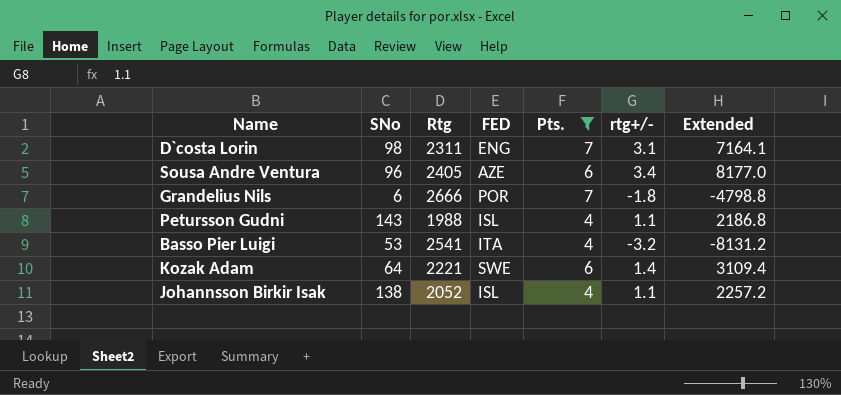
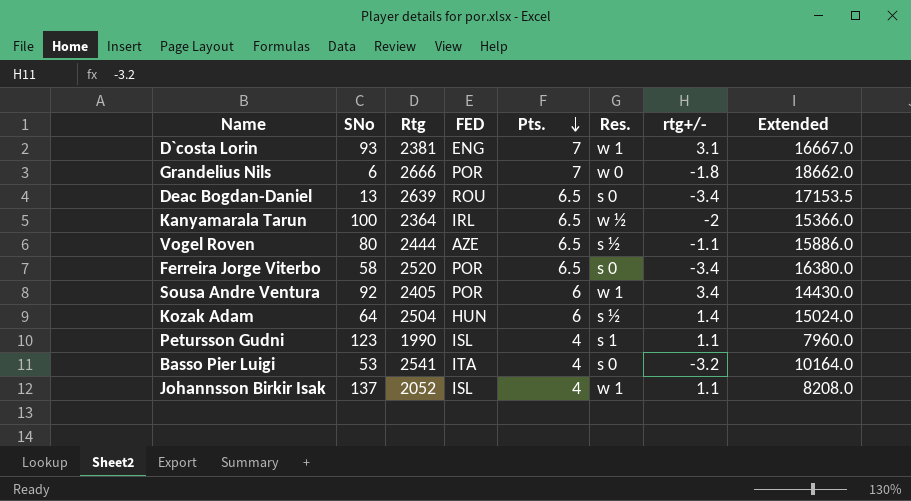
filter: Pts. != 6.5 -> none
row order: none -> Pts. descending
column Res. | position: none -> 6
column Extended | formula: [Rtg] * [rtg+/-] -> [Rtg] * [Pts.]
D`costa Lorin | SNo: 98 -> 93
D`costa Lorin | Rtg: 2311 -> 2381
Sousa Andre Ventura | SNo: 96 -> 92
Sousa Andre Ventura | FED: AZE -> POR
Kozak Adam | Rtg: 2221 -> 2504
Kozak Adam | FED: SWE -> HUN
Petursson Gudni | SNo: 143 -> 123
Petursson Gudni | Rtg: 1988 -> 1990
Johannsson Birkir Isak | SNo: 138 -> 137

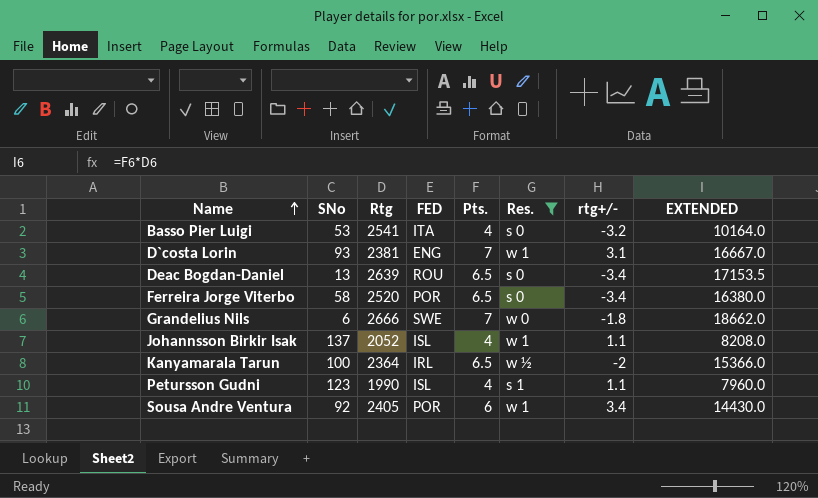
filter: none -> Res. != s ½
row order: Pts. descending -> Name ascending
column name: Extended -> EXTENDED
Grandelius Nils | FED: POR -> SWE

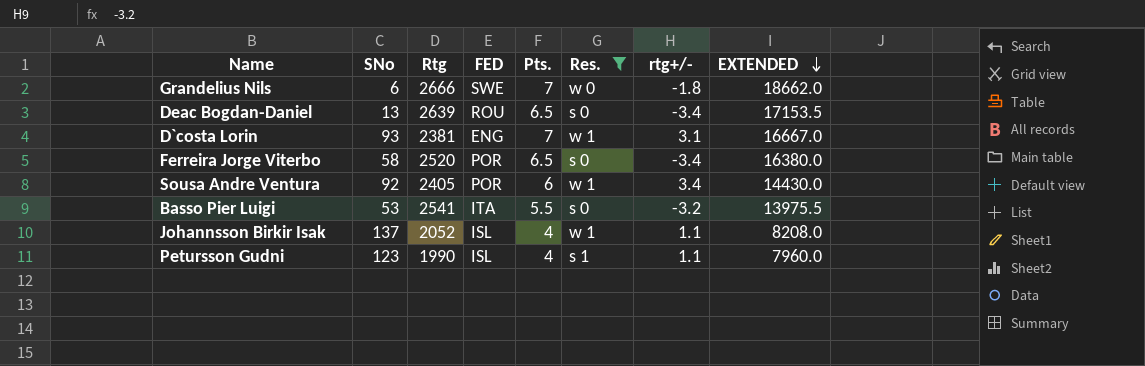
row order: Name ascending -> EXTENDED descending
row Kanyamarala Tarun: 100 | 2364 | IRL | 6.5 | w ½ | -2 | 15366.0 -> none
Basso Pier Luigi | Pts.: 4 -> 5.5
Basso Pier Luigi | EXTENDED: 10164.0 -> 13975.5

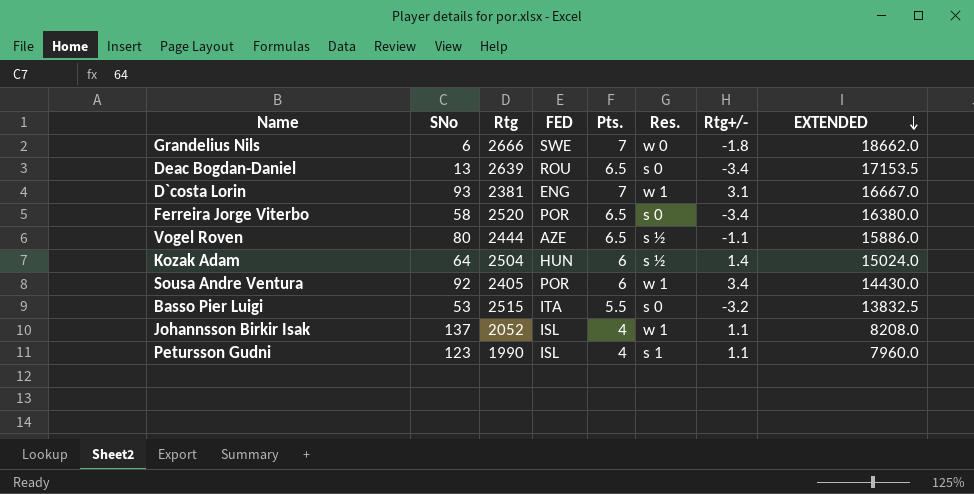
filter: Res. != s ½ -> none
column name: rtg+/- -> Rtg+/-
Basso Pier Luigi | Rtg: 2541 -> 2515
Basso Pier Luigi | EXTENDED: 13975.5 -> 13832.5

